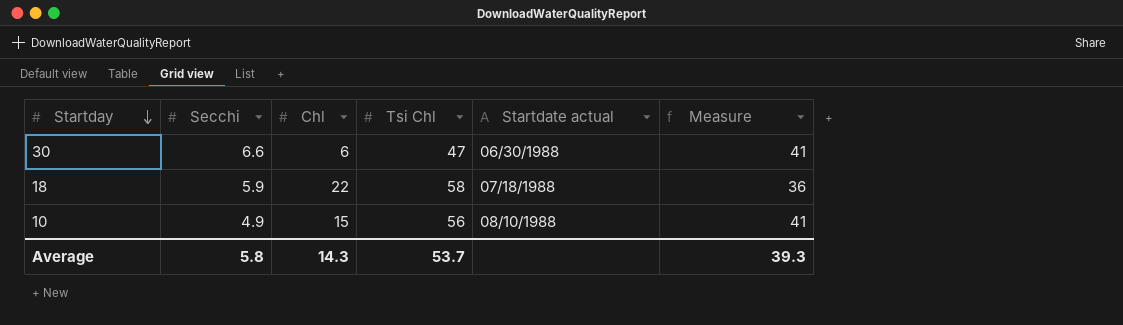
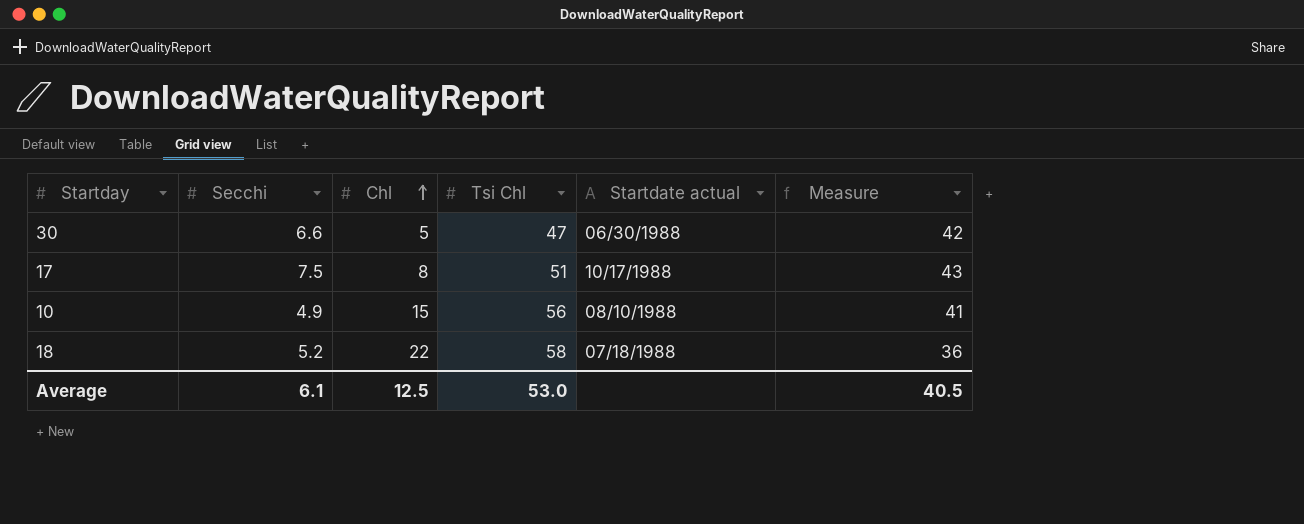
row order: Startday descending -> Chl ascending
30 | Chl: 6 -> 5
30 | Measure: 41 -> 42
row 17: none -> 7.5 | 8 | 51 | 10/17/1988 | 43
18 | Secchi: 5.9 -> 5.2
Average | Secchi: 5.8 -> 6.1
Average | Chl: 14.3 -> 12.5
Average | Tsi Chl: 53.7 -> 53.0
Average | Measure: 39.3 -> 40.5

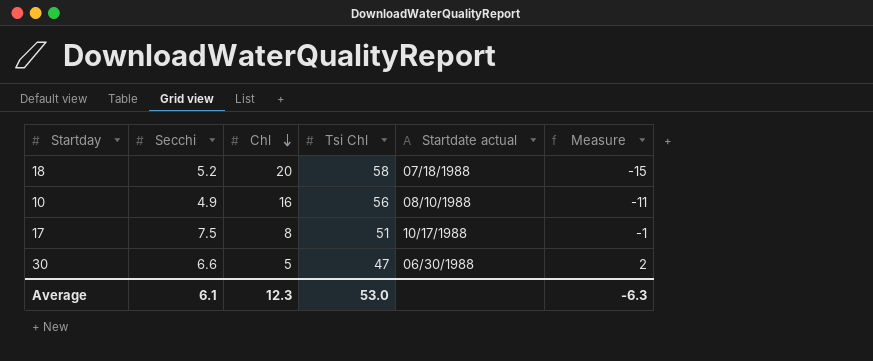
row order: Chl ascending -> Chl descending
column Measure | formula: [Tsi Chl] - [Chl] -> [Secchi] - [Chl]
18 | Chl: 22 -> 20
10 | Chl: 15 -> 16
Average | Chl: 12.5 -> 12.3
Average | Measure: 40.5 -> -6.3

